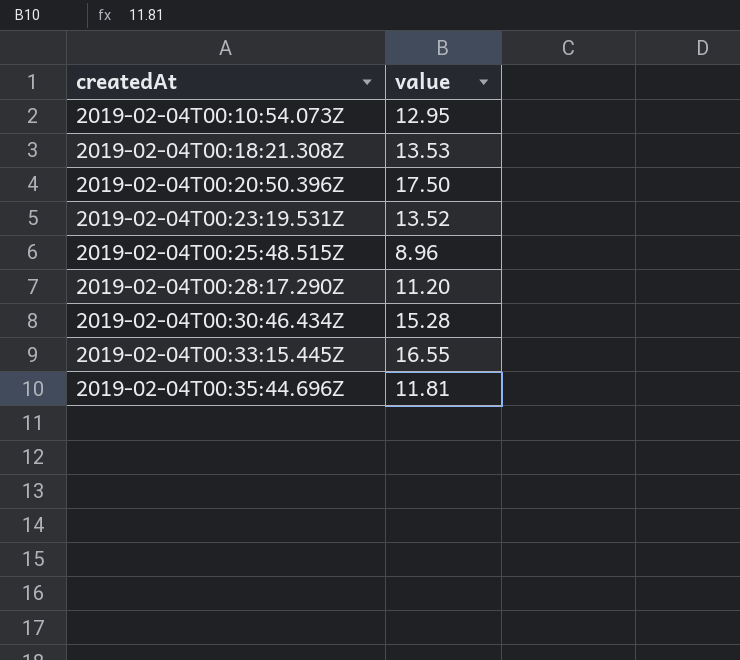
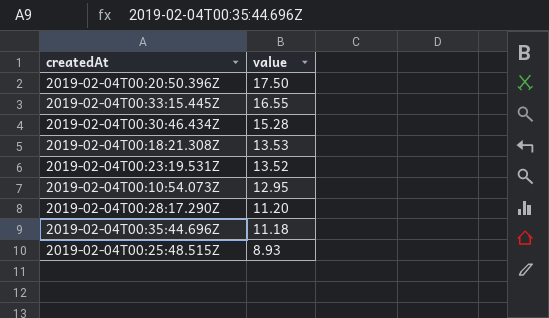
row order: createdAt ascending -> value descending
2019-02-04T00:35:44.696Z | value: 11.81 -> 11.18
2019-02-04T00:25:48.515Z | value: 8.96 -> 8.93

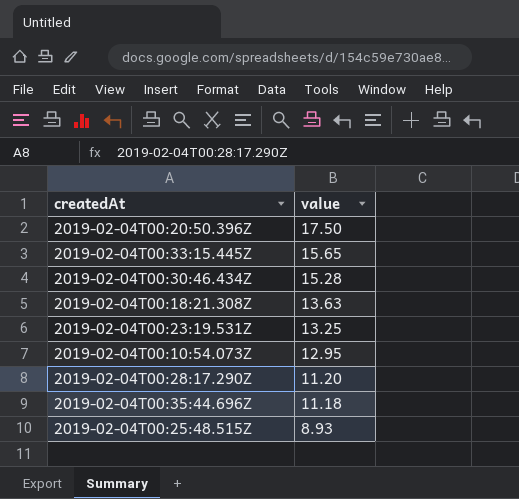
2019-02-04T00:33:15.445Z | value: 16.55 -> 15.65
2019-02-04T00:18:21.308Z | value: 13.53 -> 13.63
2019-02-04T00:23:19.531Z | value: 13.52 -> 13.25

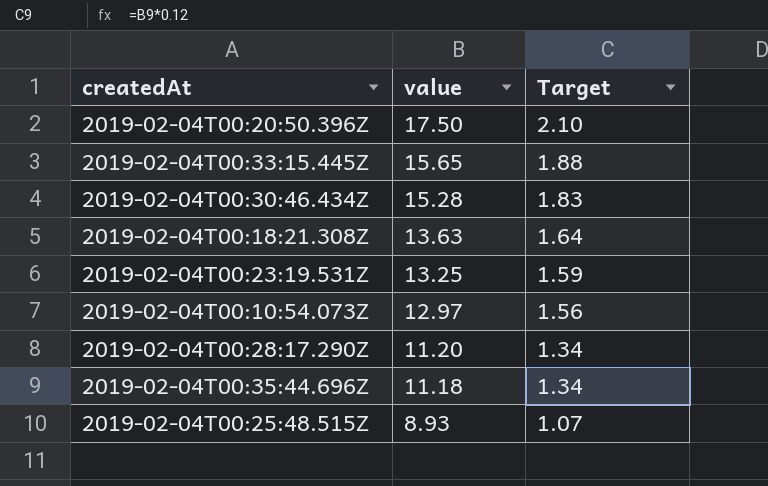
column Target | formula: none -> [value] * 0.12
2019-02-04T00:10:54.073Z | value: 12.95 -> 12.97

